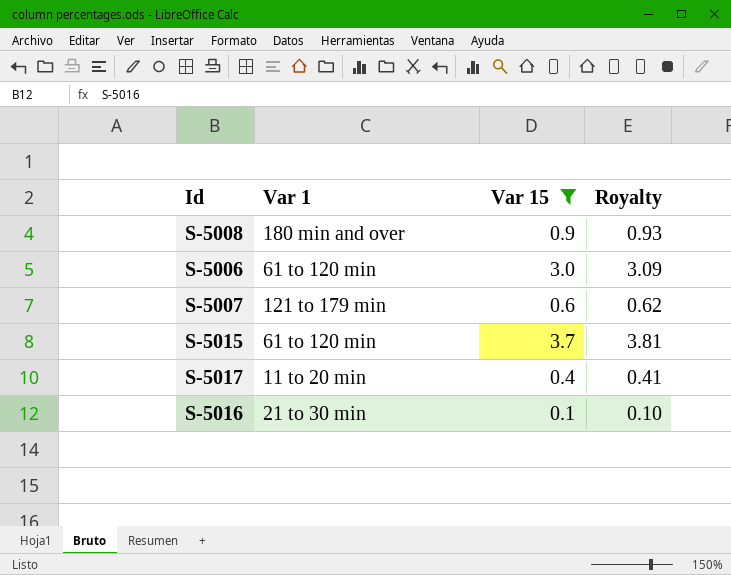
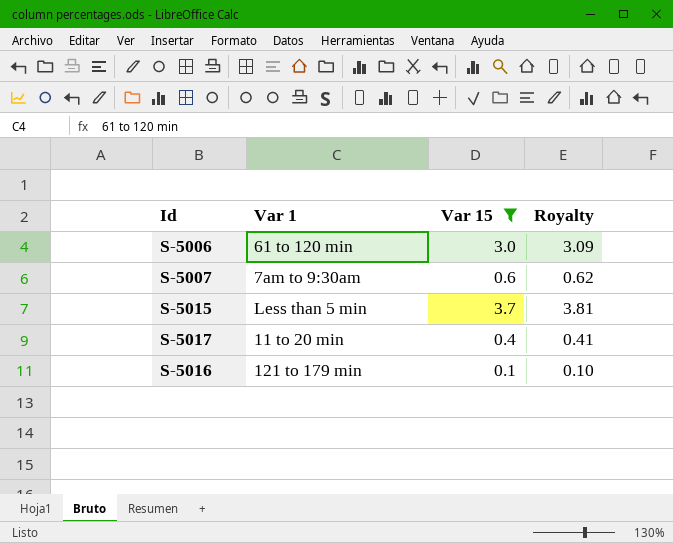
row S-5008: 180 min and over | 0.9 | 0.93 -> none
S-5007 | Var 1: 121 to 179 min -> 7am to 9:30am
S-5015 | Var 1: 61 to 120 min -> Less than 5 min
S-5016 | Var 1: 21 to 30 min -> 121 to 179 min

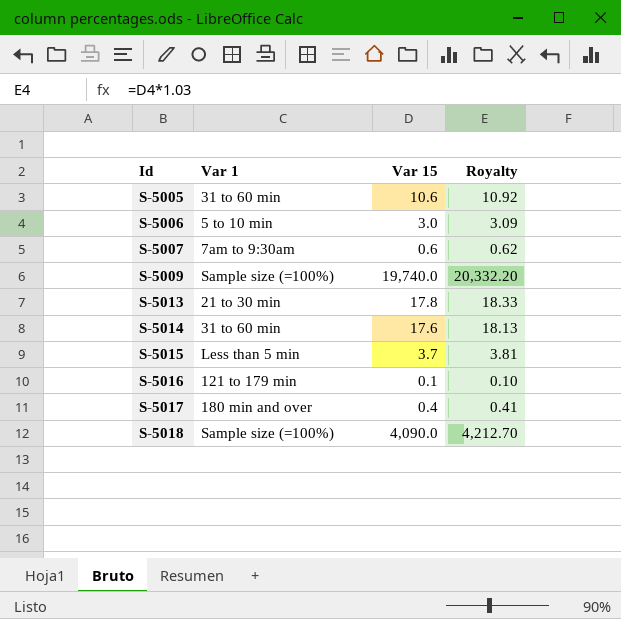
filter: Var 15 <= 3.7 -> none
row order: none -> Id ascending
S-5006 | Var 1: 61 to 120 min -> 5 to 10 min
S-5017 | Var 1: 11 to 20 min -> 180 min and over

